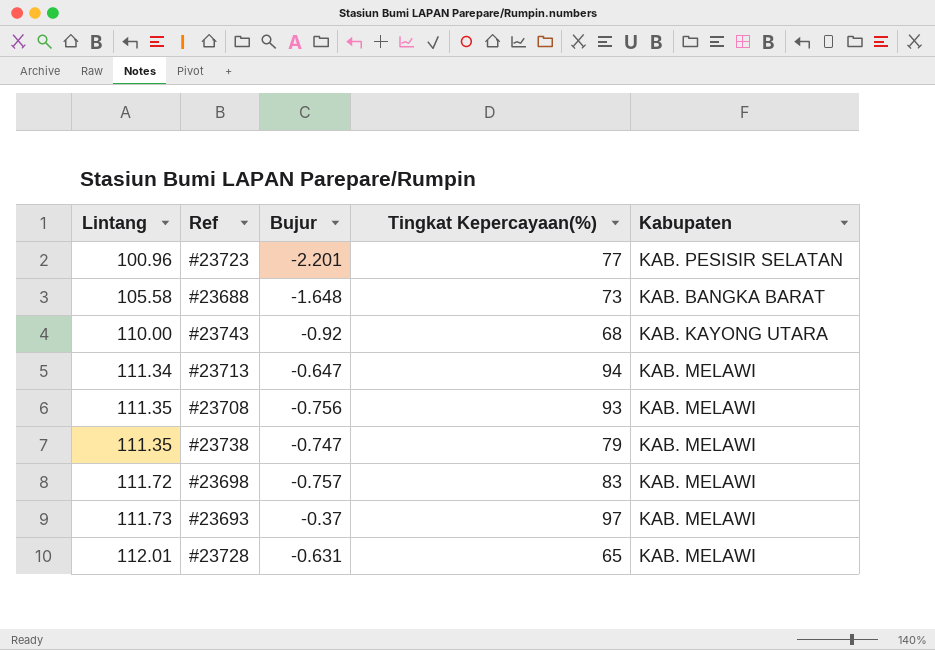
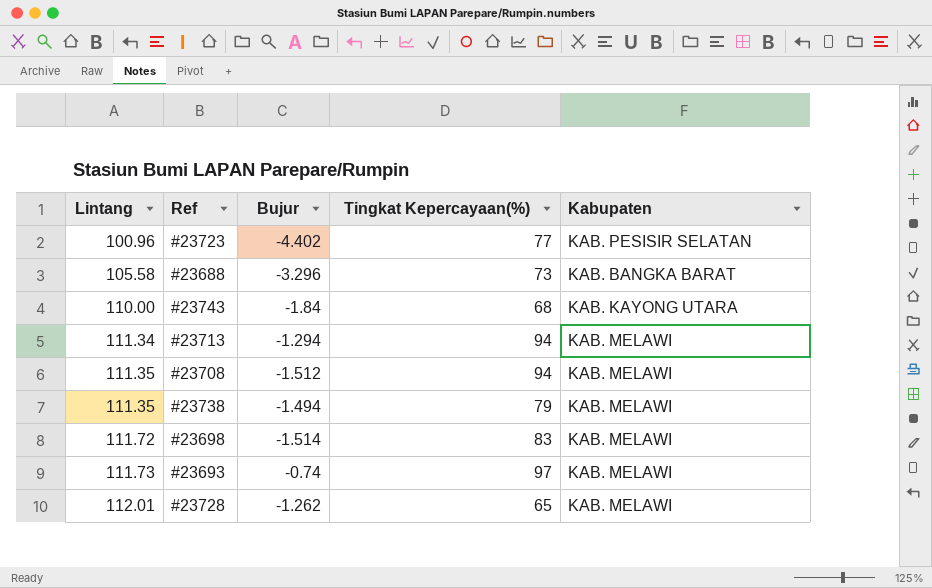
#23723 | Bujur: -2.201 -> -4.402
#23688 | Bujur: -1.648 -> -3.296
#23743 | Bujur: -0.92 -> -1.84
#23713 | Bujur: -0.647 -> -1.294
#23708 | Bujur: -0.756 -> -1.512
#23708 | Tingkat Kepercayaan(%): 93 -> 94
#23738 | Bujur: -0.747 -> -1.494
#23698 | Bujur: -0.757 -> -1.514
#23693 | Bujur: -0.37 -> -0.74
#23728 | Bujur: -0.631 -> -1.262

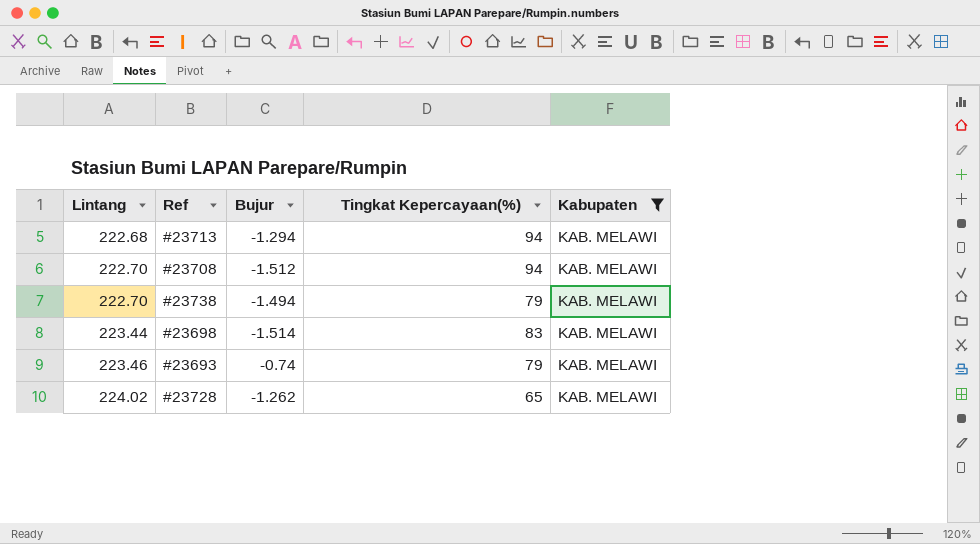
filter: none -> Kabupaten = KAB. MELAWI
#23713 | Lintang: 111.34 -> 222.68
#23708 | Lintang: 111.35 -> 222.70
#23738 | Lintang: 111.35 -> 222.70
#23698 | Lintang: 111.72 -> 223.44
#23693 | Lintang: 111.73 -> 223.46
#23693 | Tingkat Kepercayaan(%): 97 -> 79
#23728 | Lintang: 112.01 -> 224.02

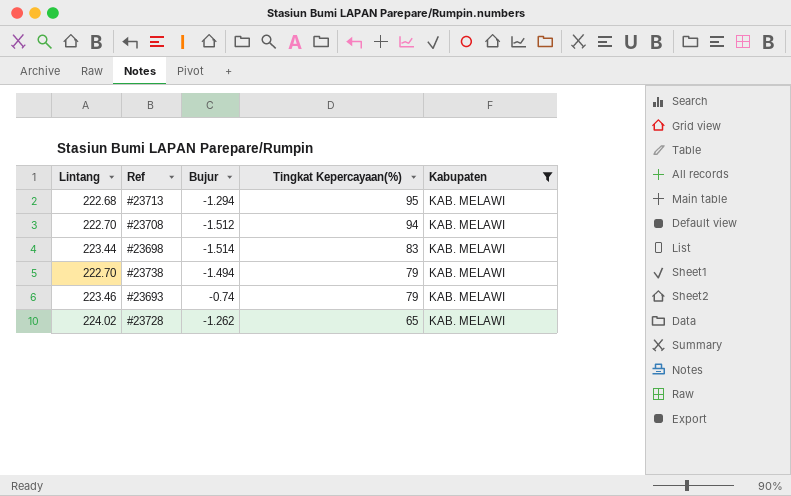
row order: Lintang ascending -> Tingkat Kepercayaan(%) descending
#23713 | Tingkat Kepercayaan(%): 94 -> 95

